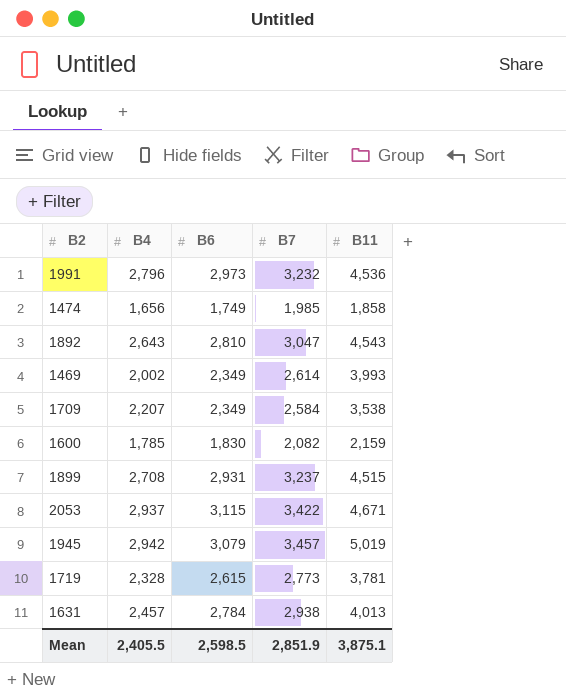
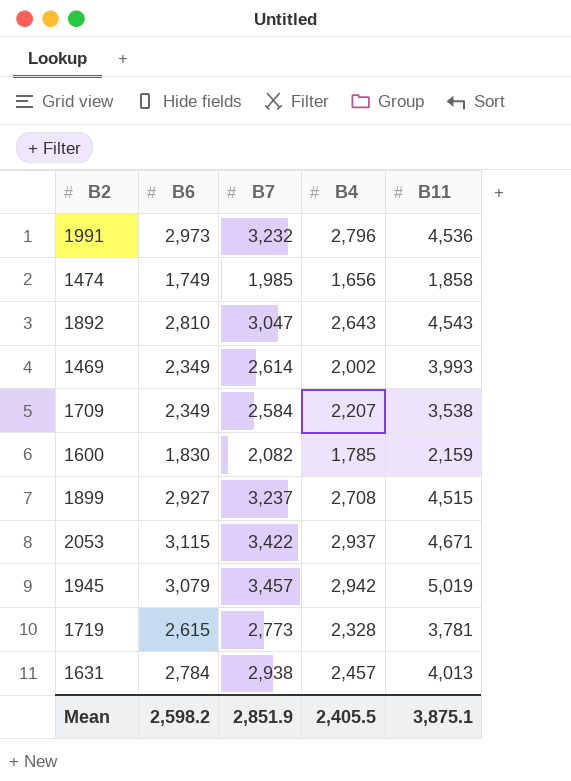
column B4 | position: 2 -> 4
1899 | B6: 2,931 -> 2,927
Mean | B6: 2,598.5 -> 2,598.2

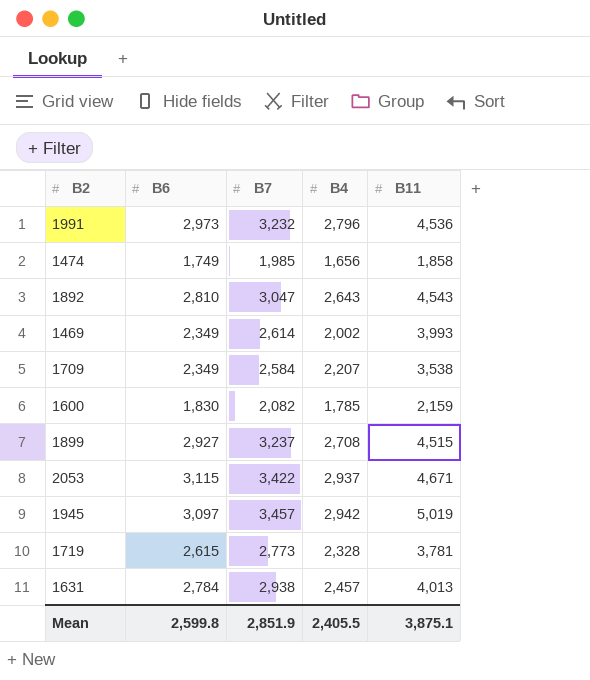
1945 | B6: 3,079 -> 3,097
Mean | B6: 2,598.2 -> 2,599.8

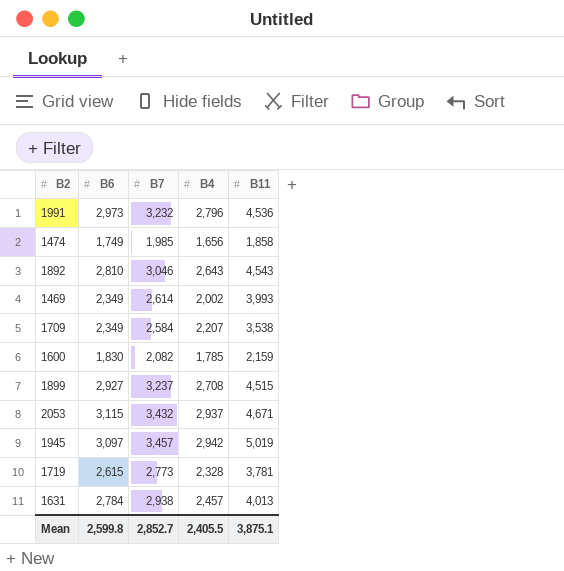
1892 | B7: 3,047 -> 3,046
2053 | B7: 3,422 -> 3,432
Mean | B7: 2,851.9 -> 2,852.7

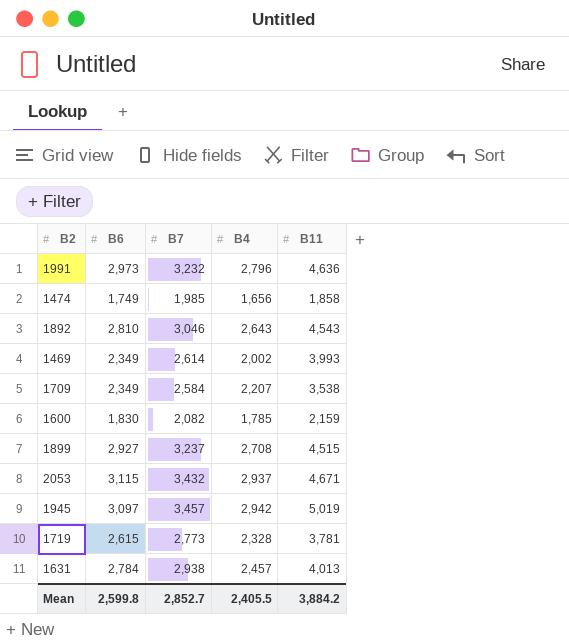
1991 | B11: 4,536 -> 4,636
Mean | B11: 3,875.1 -> 3,884.2

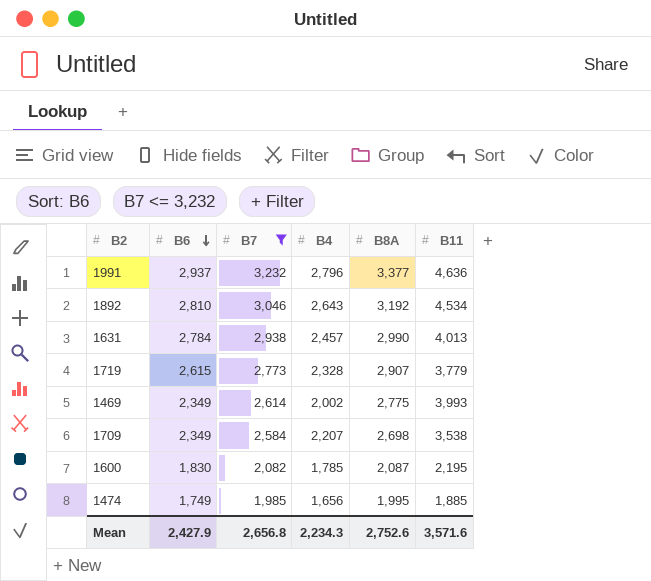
filter: none -> B7 <= 3,232
row order: none -> B6 descending
column B8A | position: none -> 5
1991 | B6: 2,973 -> 2,937
1892 | B11: 4,543 -> 4,534
1719 | B11: 3,781 -> 3,779
1600 | B11: 2,159 -> 2,195
1474 | B11: 1,858 -> 1,885
Mean | B6: 2,599.8 -> 2,427.9
Mean | B7: 2,852.7 -> 2,656.8
Mean | B4: 2,405.5 -> 2,234.3
Mean | B11: 3,884.2 -> 3,571.6

